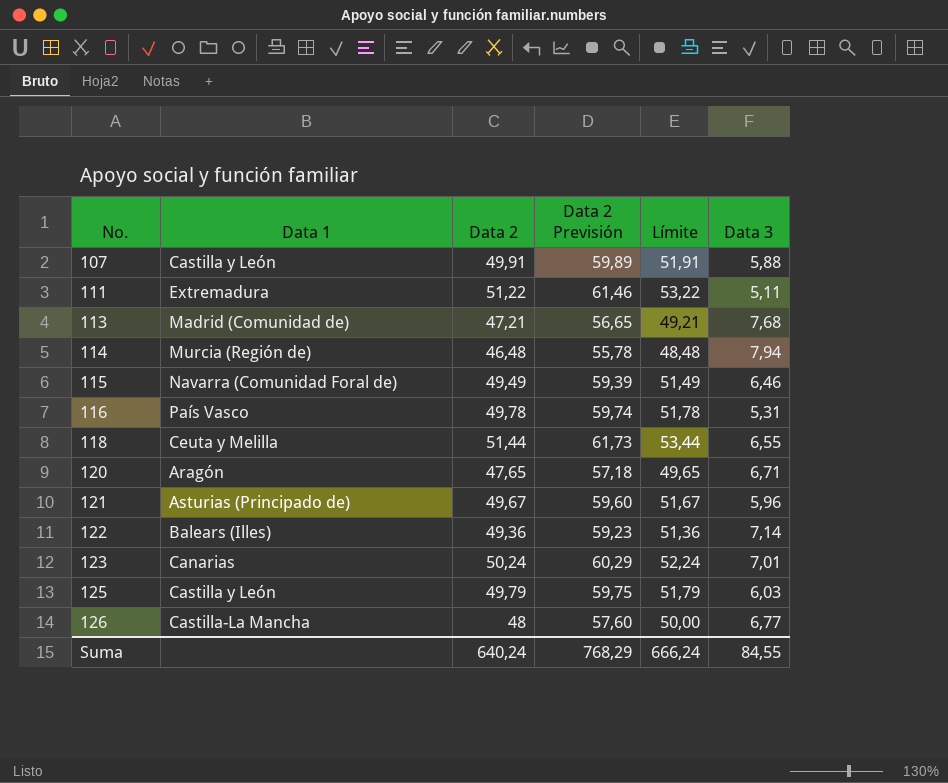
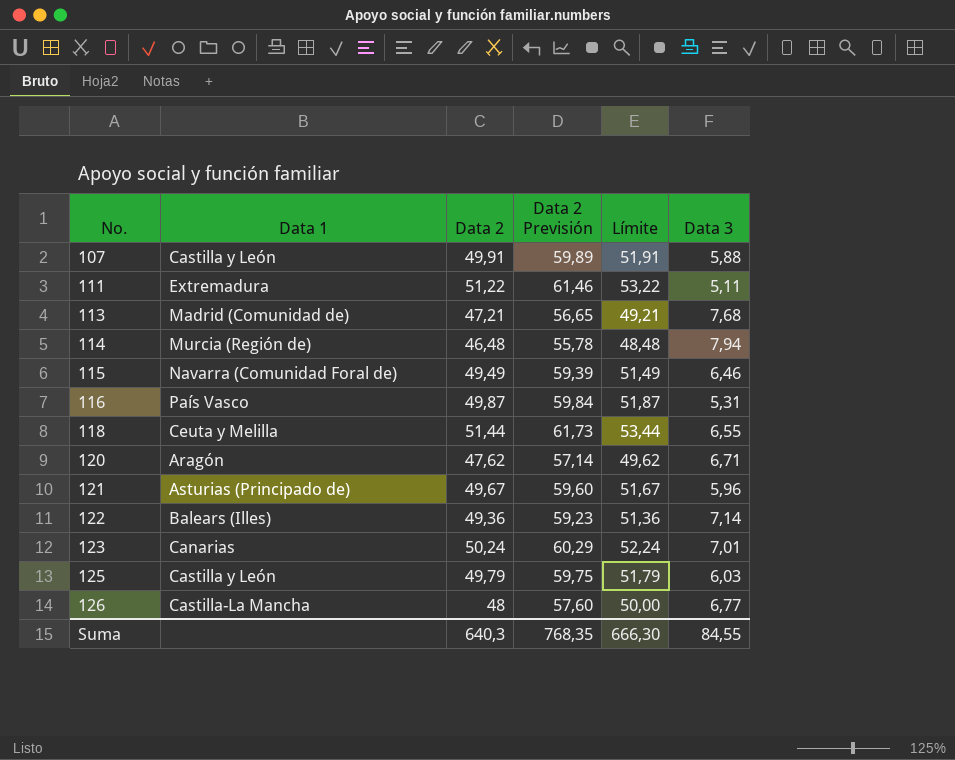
116 | Data 2: 49,78 -> 49,87
116 | Data 2 Previsión: 59,74 -> 59,84
116 | Límite: 51,78 -> 51,87
120 | Data 2: 47,65 -> 47,62
120 | Data 2 Previsión: 57,18 -> 57,14
120 | Límite: 49,65 -> 49,62
Suma | Data 2: 640,24 -> 640,3
Suma | Data 2 Previsión: 768,29 -> 768,35
Suma | Límite: 666,24 -> 666,30

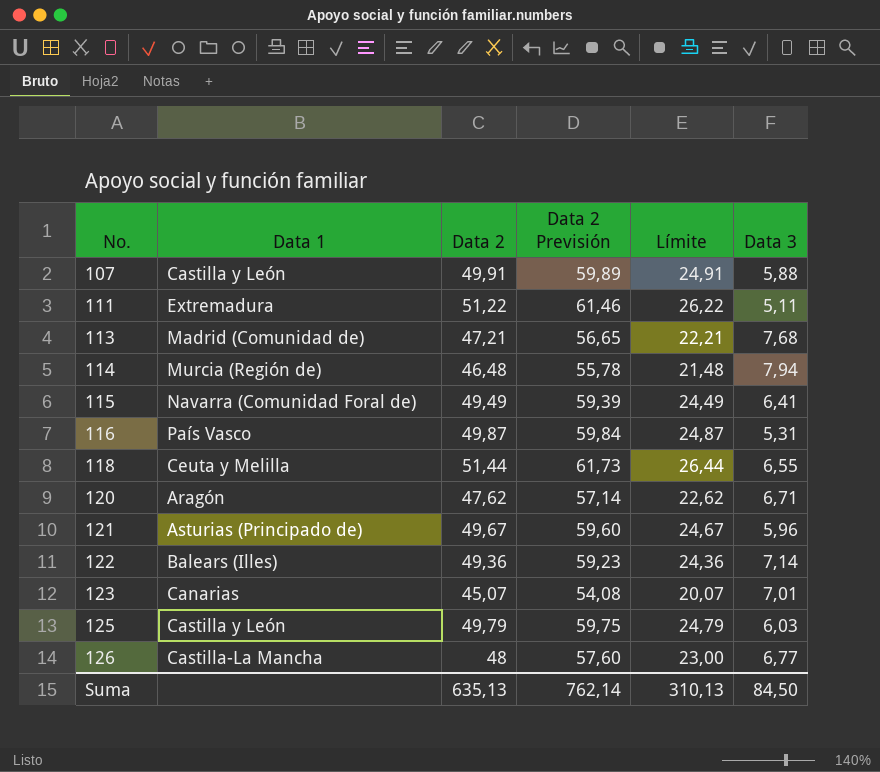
column Límite | formula: [Data 2] + 2 -> [Data 2] - 25
115 | Data 3: 6,46 -> 6,41
123 | Data 2: 50,24 -> 45,07
123 | Data 2 Previsión: 60,29 -> 54,08
Suma | Data 2: 640,3 -> 635,13
Suma | Data 2 Previsión: 768,35 -> 762,14
Suma | Límite: 666,30 -> 310,13
Suma | Data 3: 84,55 -> 84,50

